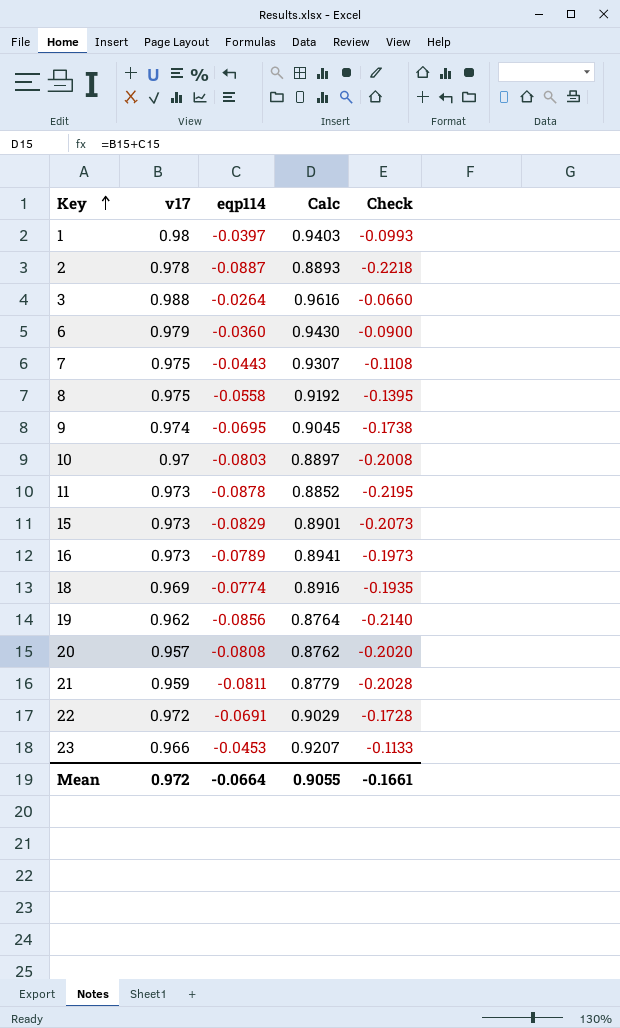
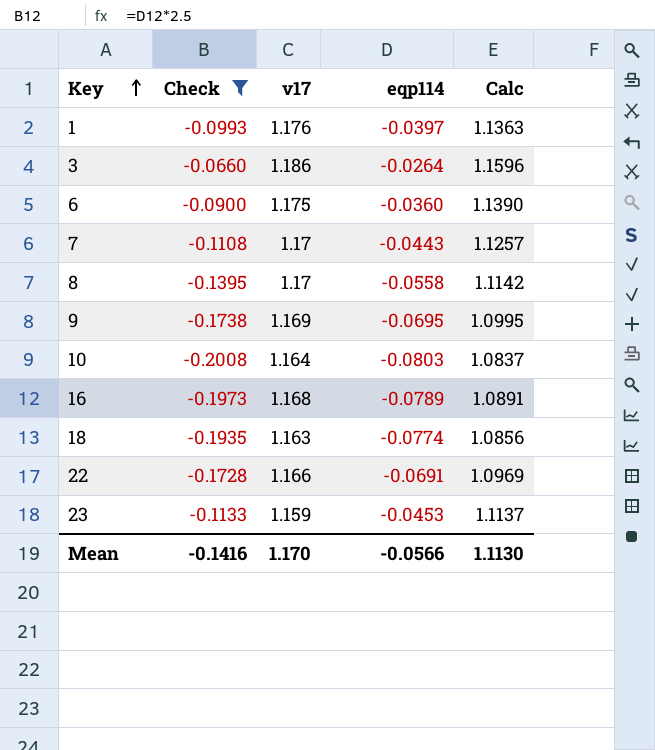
filter: none -> Check >= -0.2008
column Check | position: 5 -> 2
1 | v17: 0.98 -> 1.176
1 | Calc: 0.9403 -> 1.1363
3 | v17: 0.988 -> 1.186
3 | Calc: 0.9616 -> 1.1596
6 | v17: 0.979 -> 1.175
6 | Calc: 0.9430 -> 1.1390
7 | v17: 0.975 -> 1.17
7 | Calc: 0.9307 -> 1.1257
8 | v17: 0.975 -> 1.17
8 | Calc: 0.9192 -> 1.1142
9 | v17: 0.974 -> 1.169
9 | Calc: 0.9045 -> 1.0995
10 | v17: 0.97 -> 1.164
10 | Calc: 0.8897 -> 1.0837
16 | v17: 0.973 -> 1.168
16 | Calc: 0.8941 -> 1.0891
18 | v17: 0.969 -> 1.163
18 | Calc: 0.8916 -> 1.0856
22 | v17: 0.972 -> 1.166
22 | Calc: 0.9029 -> 1.0969
23 | v17: 0.966 -> 1.159
23 | Calc: 0.9207 -> 1.1137
Mean | Check: -0.1661 -> -0.1416
Mean | v17: 0.972 -> 1.170
Mean | eqp114: -0.0664 -> -0.0566
Mean | Calc: 0.9055 -> 1.1130

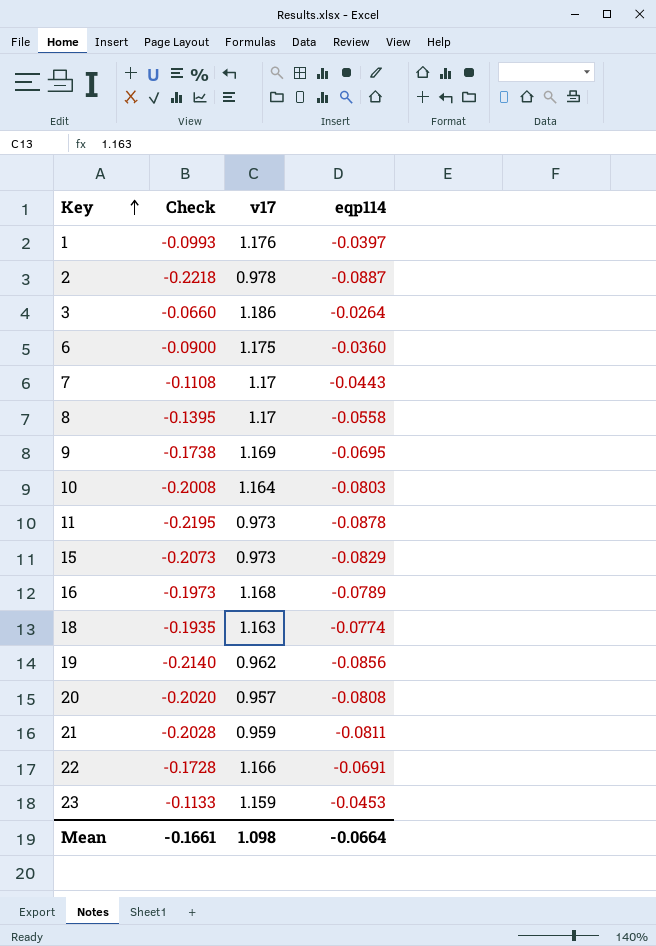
filter: Check >= -0.2008 -> none
column Calc | formula: [v17] + [eqp114] -> none
Mean | Check: -0.1416 -> -0.1661
Mean | v17: 1.170 -> 1.098
Mean | eqp114: -0.0566 -> -0.0664

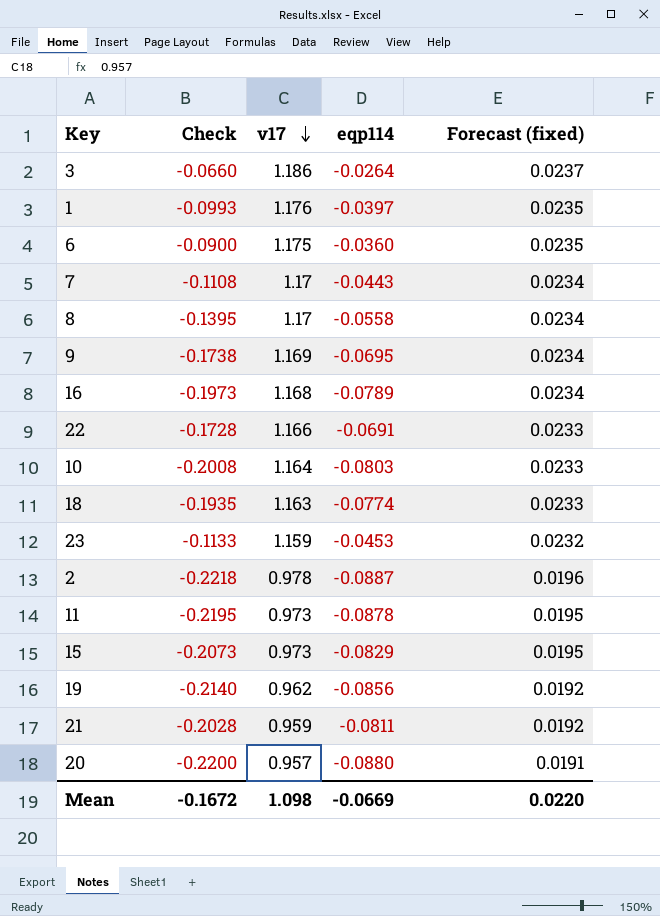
row order: Key ascending -> v17 descending
column Forecast (fixed) | formula: none -> [v17] * 0.02
20 | Check: -0.2020 -> -0.2200
20 | eqp114: -0.0808 -> -0.0880
Mean | Check: -0.1661 -> -0.1672
Mean | eqp114: -0.0664 -> -0.0669

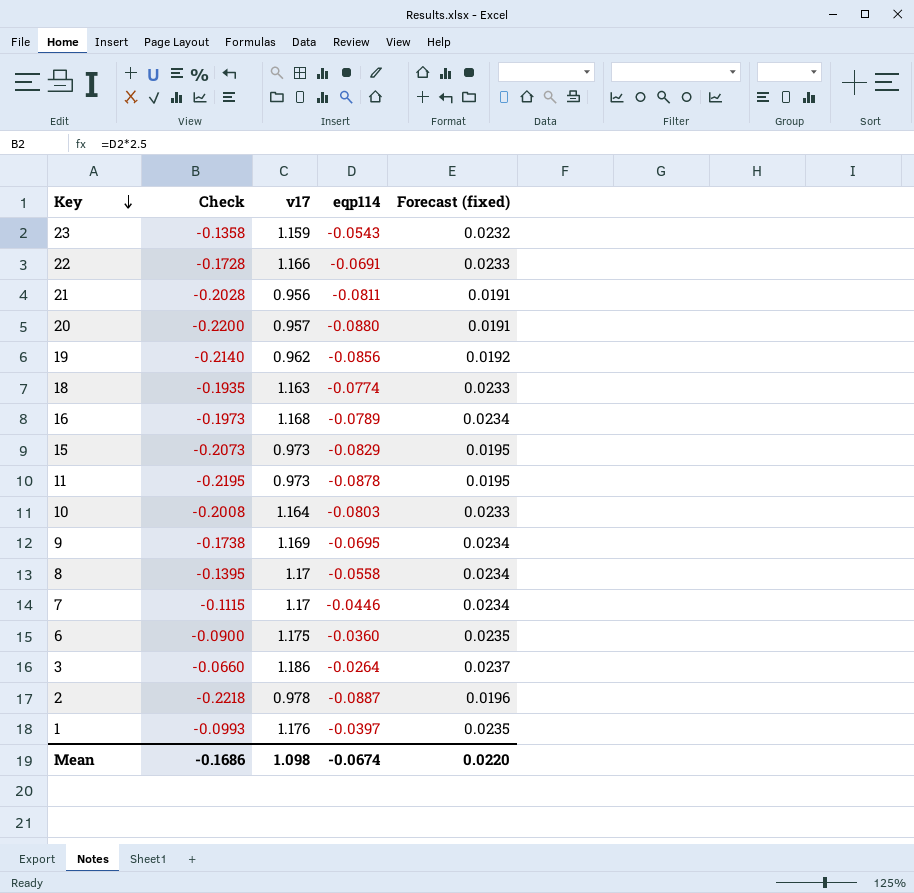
row order: v17 descending -> Key descending
23 | Check: -0.1133 -> -0.1358
23 | eqp114: -0.0453 -> -0.0543
21 | v17: 0.959 -> 0.956
21 | Forecast (fixed): 0.0192 -> 0.0191
7 | Check: -0.1108 -> -0.1115
7 | eqp114: -0.0443 -> -0.0446
Mean | Check: -0.1672 -> -0.1686
Mean | eqp114: -0.0669 -> -0.0674

